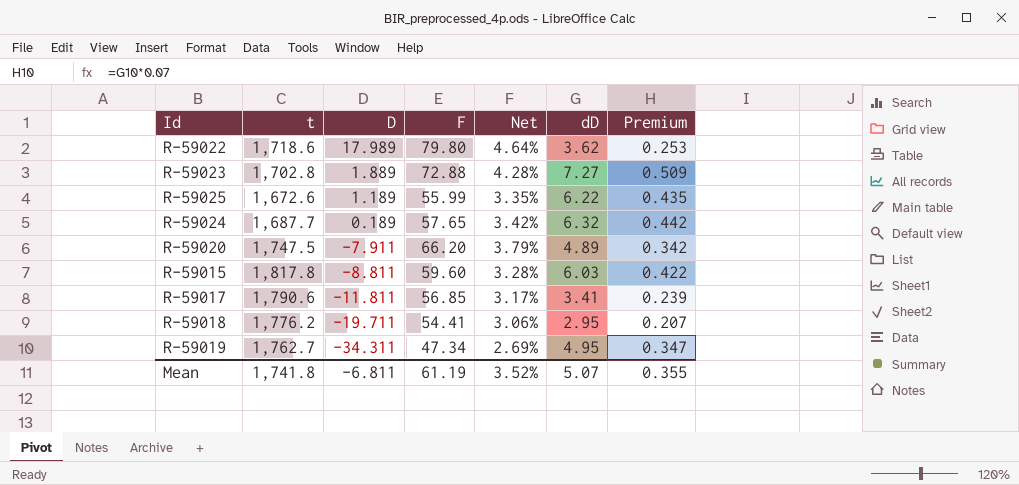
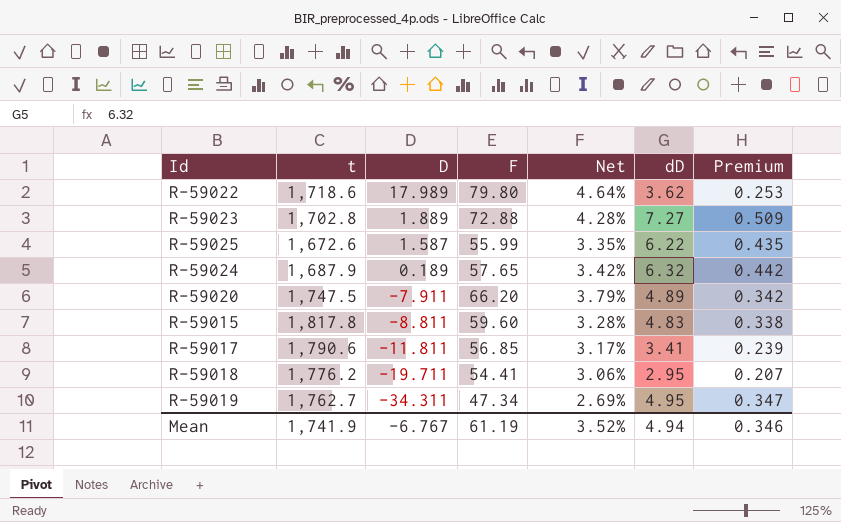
R-59025 | D: 1.189 -> 1.587
R-59024 | t: 1,687.7 -> 1,687.9
R-59015 | dD: 6.03 -> 4.83
R-59015 | Premium: 0.422 -> 0.338
Mean | t: 1,741.8 -> 1,741.9
Mean | D: -6.811 -> -6.767
Mean | dD: 5.07 -> 4.94
Mean | Premium: 0.355 -> 0.346

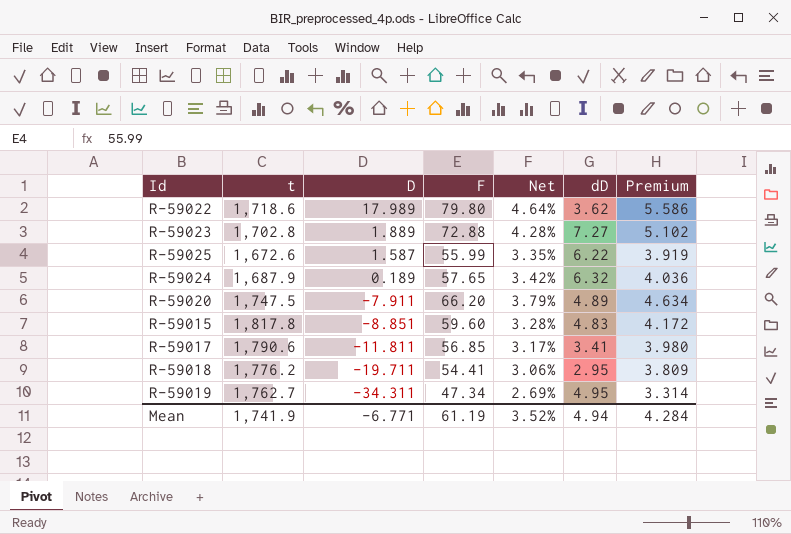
column Premium | formula: [dD] * 0.07 -> [F] * 0.07
R-59015 | D: -8.811 -> -8.851
Mean | D: -6.767 -> -6.771
Mean | Premium: 0.346 -> 4.284

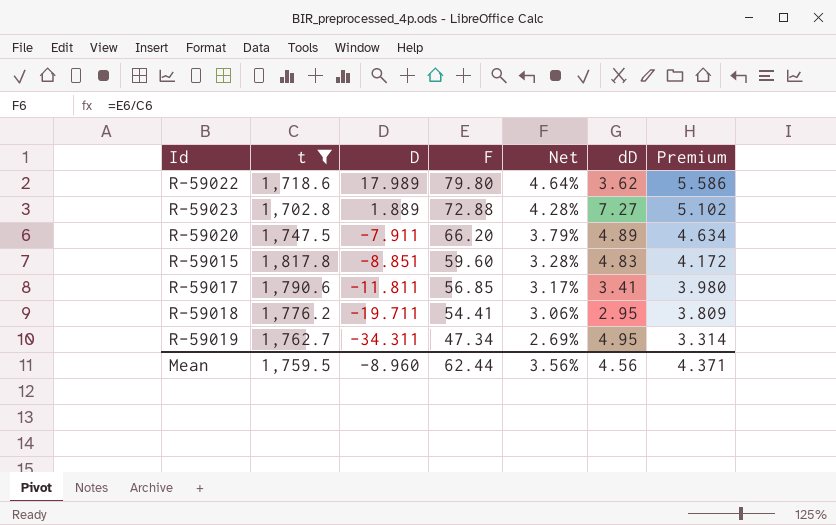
filter: none -> t >= 1,702.8
Mean | t: 1,741.9 -> 1,759.5
Mean | D: -6.771 -> -8.960
Mean | F: 61.19 -> 62.44
Mean | Net: 3.52% -> 3.56%
Mean | dD: 4.94 -> 4.56
Mean | Premium: 4.284 -> 4.371

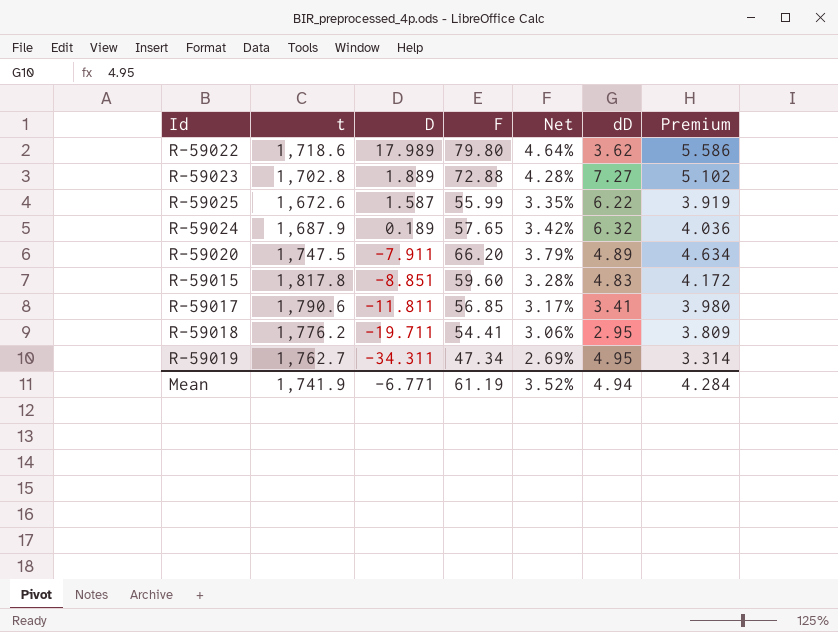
filter: t >= 1,702.8 -> none
Mean | t: 1,759.5 -> 1,741.9
Mean | D: -8.960 -> -6.771
Mean | F: 62.44 -> 61.19
Mean | Net: 3.56% -> 3.52%
Mean | dD: 4.56 -> 4.94
Mean | Premium: 4.371 -> 4.284

